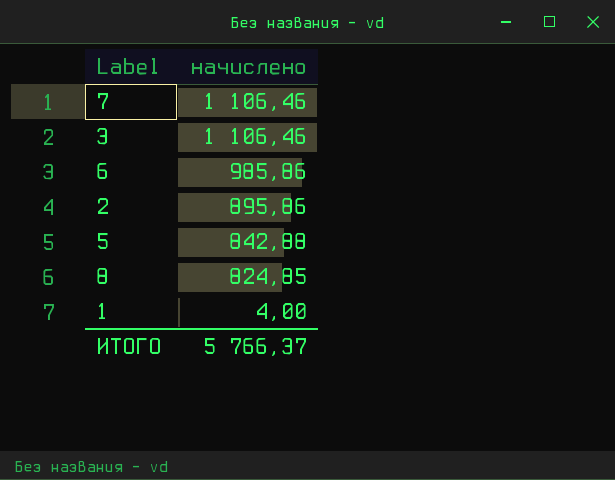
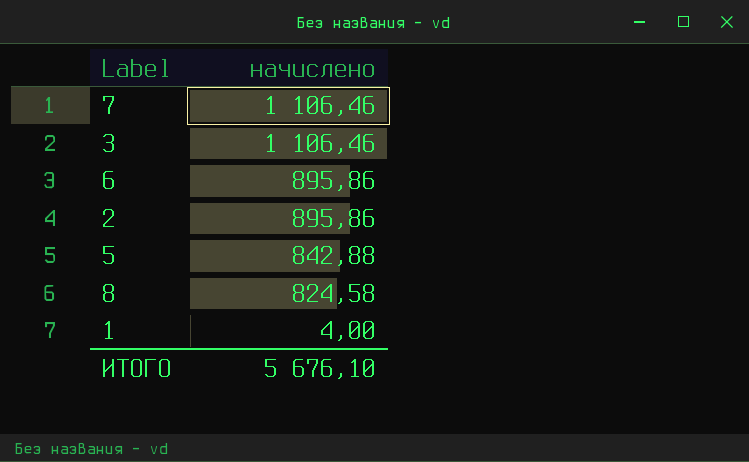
6 | начислено: 985,86 -> 895,86
8 | начислено: 824,85 -> 824,58
ИТОГО | начислено: 5 766,37 -> 5 676,10

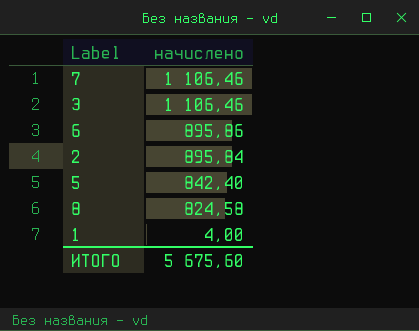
2 | начислено: 895,86 -> 895,84
5 | начислено: 842,88 -> 842,40
ИТОГО | начислено: 5 676,10 -> 5 675,60

